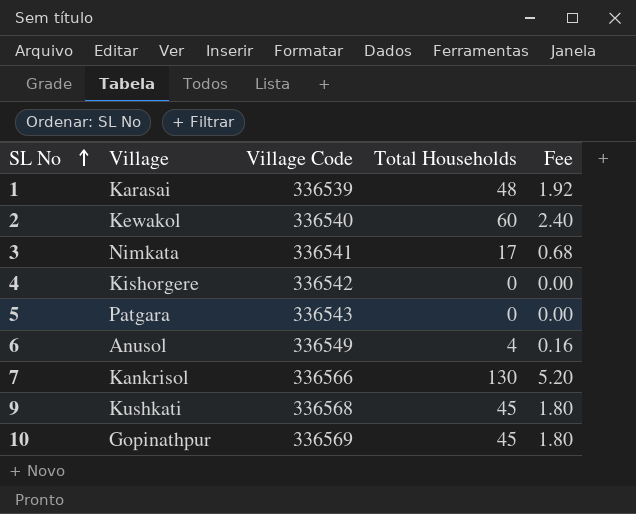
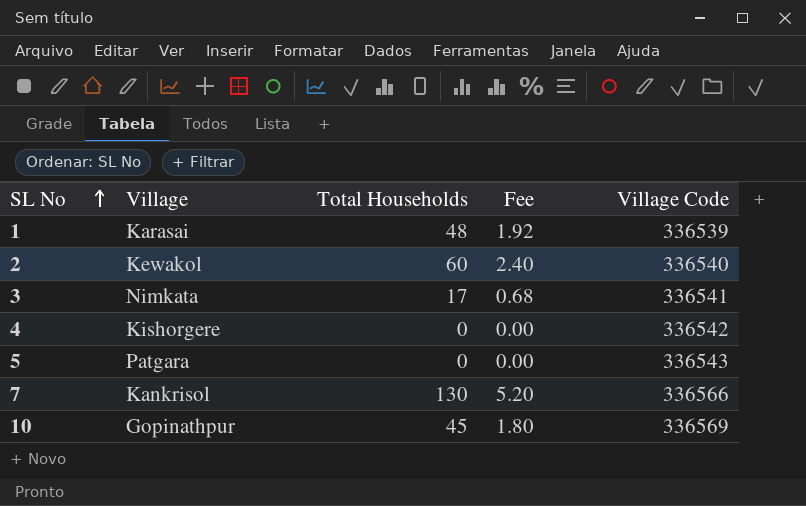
column Village Code | position: 3 -> 5
row 6: Anusol | 336549 | 4 | 0.16 -> none
row 9: Kushkati | 336568 | 45 | 1.80 -> none

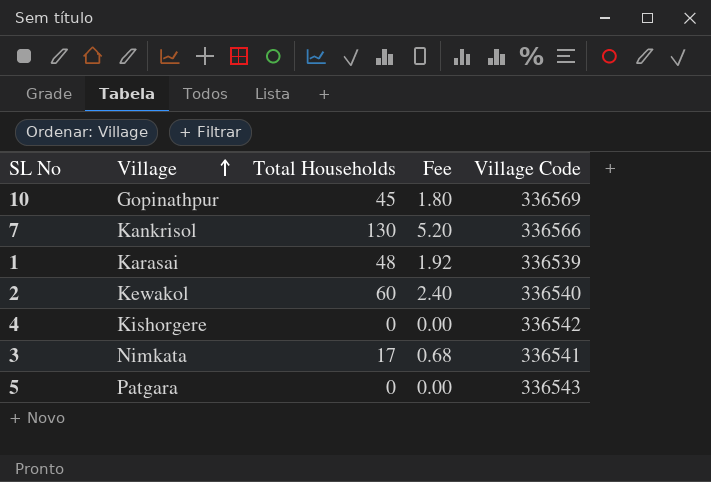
row order: SL No ascending -> Village ascending

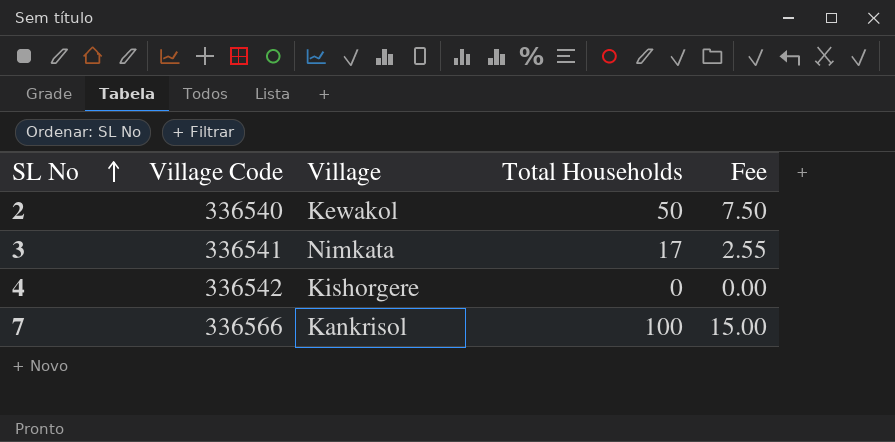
row order: Village ascending -> SL No ascending
column Village Code | position: 5 -> 2
column Fee | formula: [Total Households] * 0.04 -> [Total Households] * 0.15
row 10: Gopinathpur | 45 | 1.80 | 336569 -> none
row 1: Karasai | 48 | 1.92 | 336539 -> none
row 5: Patgara | 0 | 0.00 | 336543 -> none
2 | Total Households: 60 -> 50
7 | Total Households: 130 -> 100

